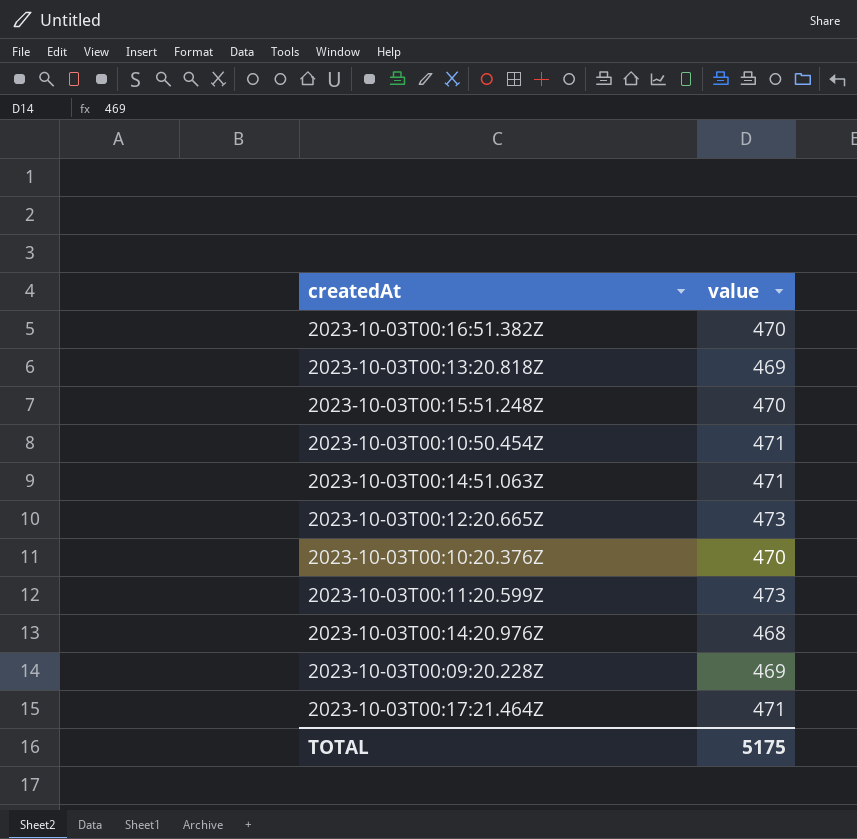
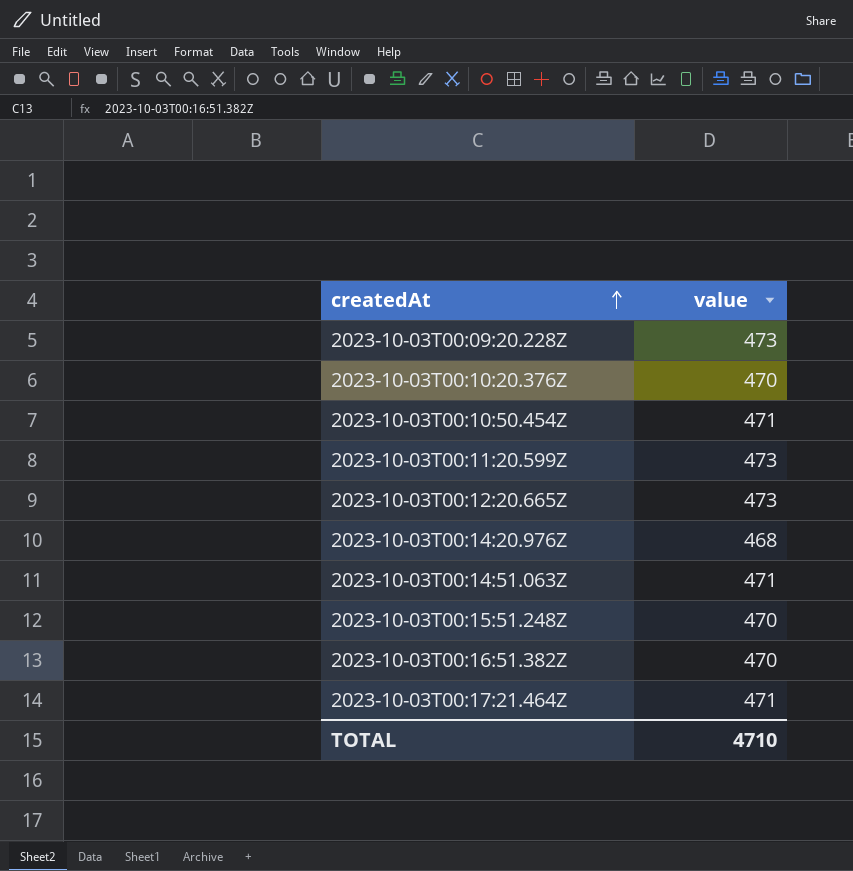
row order: none -> createdAt ascending
row 2023-10-03T00:13:20.818Z: 469 -> none
2023-10-03T00:09:20.228Z | value: 469 -> 473
TOTAL | value: 5175 -> 4710

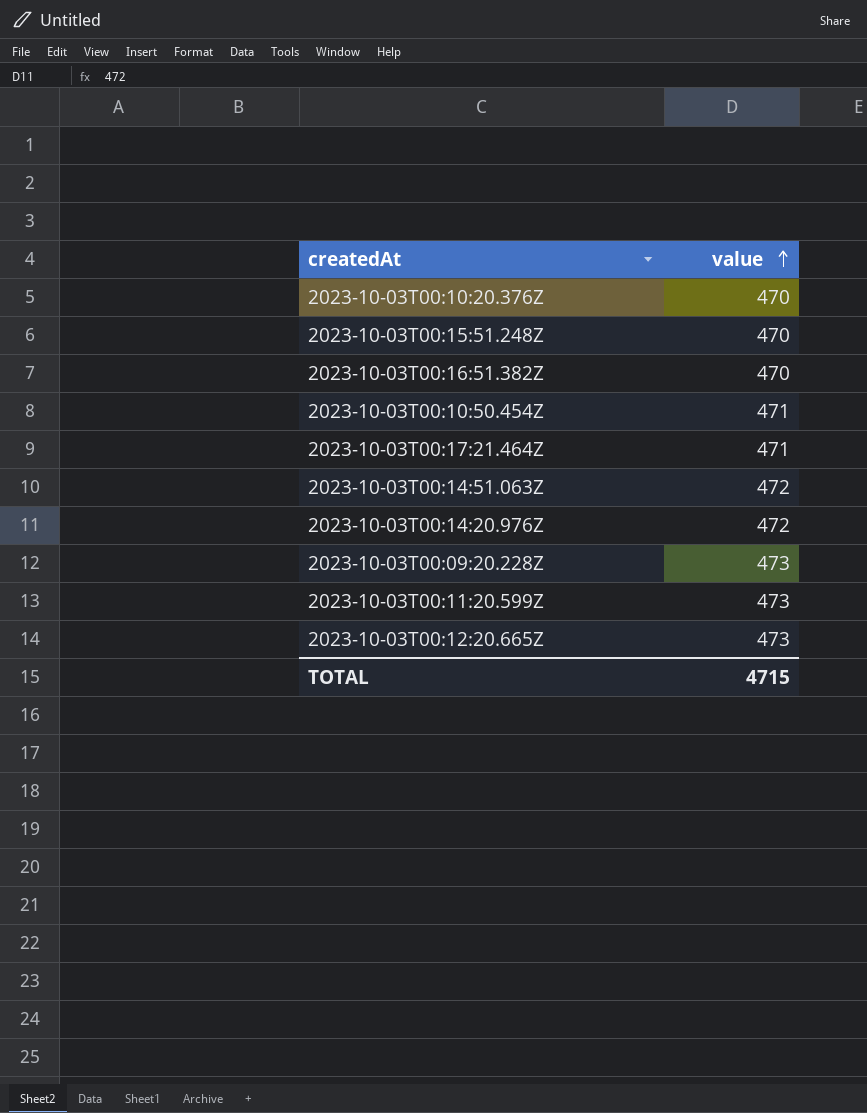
row order: createdAt ascending -> value ascending
2023-10-03T00:14:51.063Z | value: 471 -> 472
2023-10-03T00:14:20.976Z | value: 468 -> 472
TOTAL | value: 4710 -> 4715

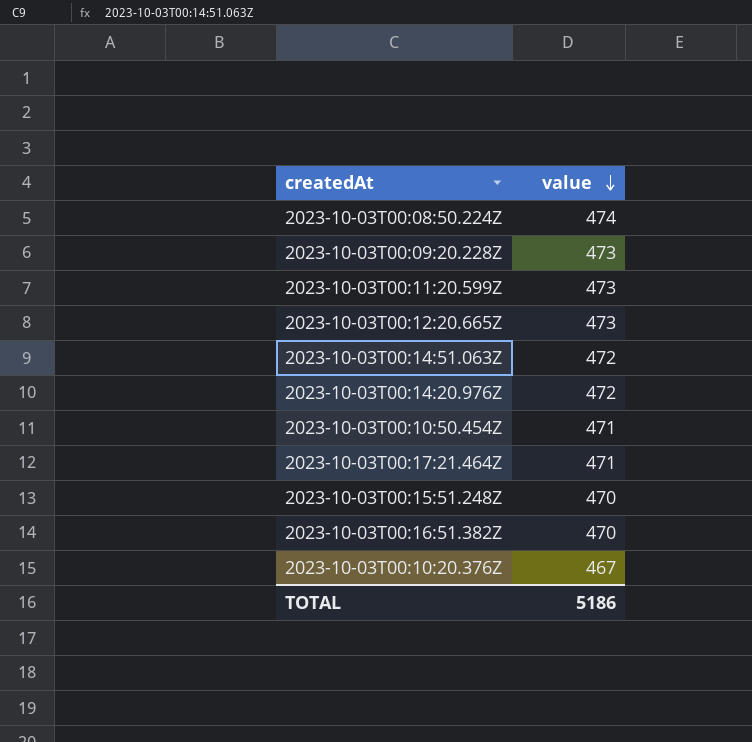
row order: value ascending -> value descending
row 2023-10-03T00:08:50.224Z: none -> 474
2023-10-03T00:10:20.376Z | value: 470 -> 467
TOTAL | value: 4715 -> 5186

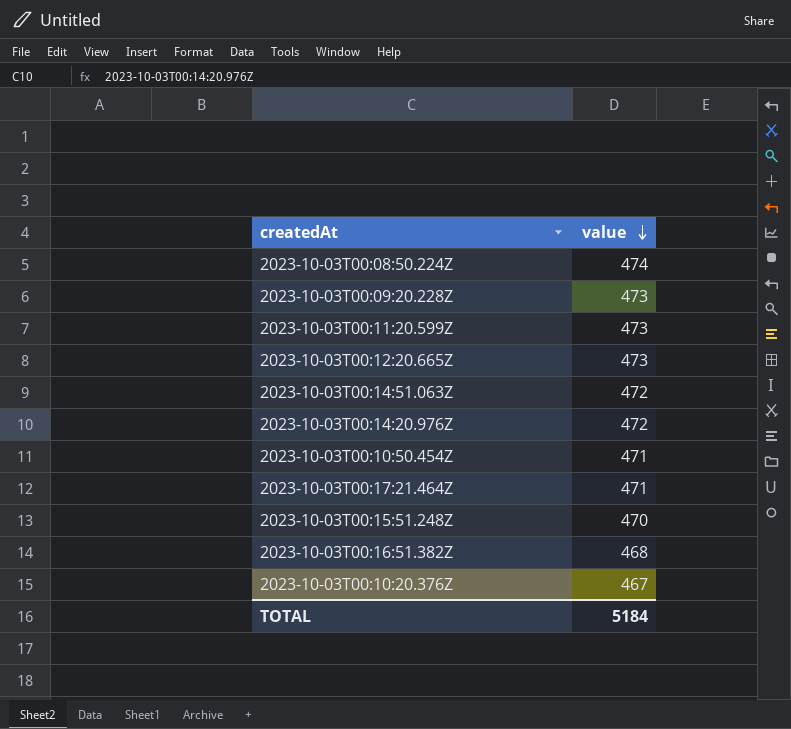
2023-10-03T00:16:51.382Z | value: 470 -> 468
TOTAL | value: 5186 -> 5184

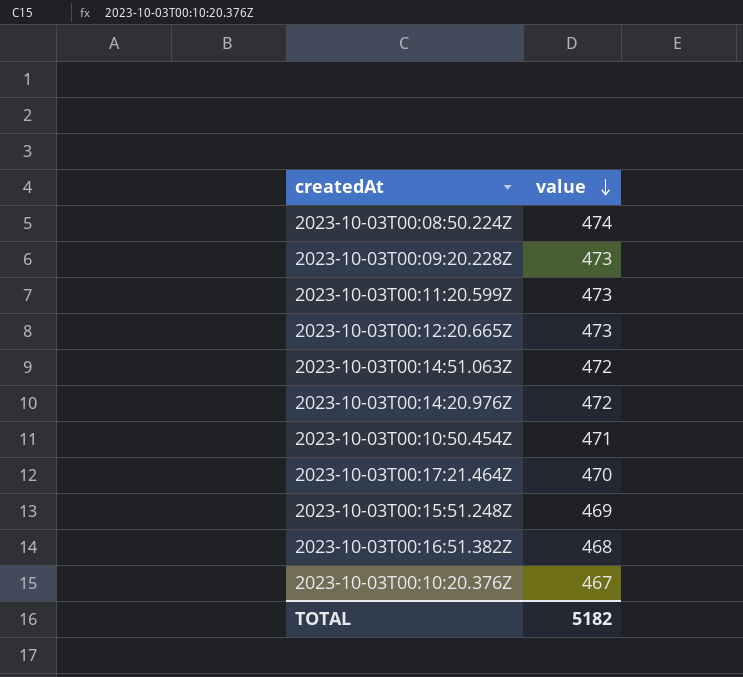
2023-10-03T00:17:21.464Z | value: 471 -> 470
2023-10-03T00:15:51.248Z | value: 470 -> 469
TOTAL | value: 5184 -> 5182

